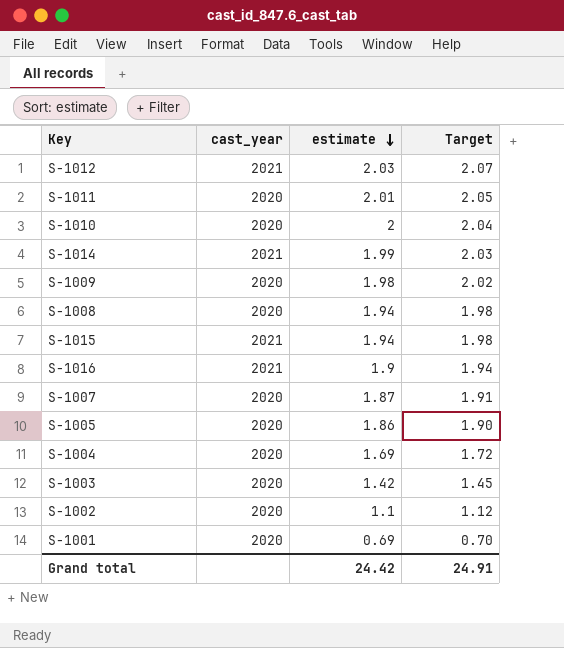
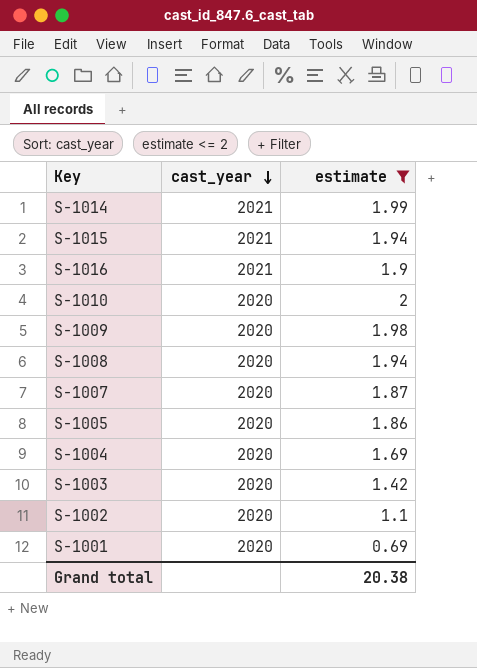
filter: none -> estimate <= 2
row order: estimate descending -> cast_year descending
column Target | formula: [estimate] * 1.02 -> none
Grand total | estimate: 24.42 -> 20.38

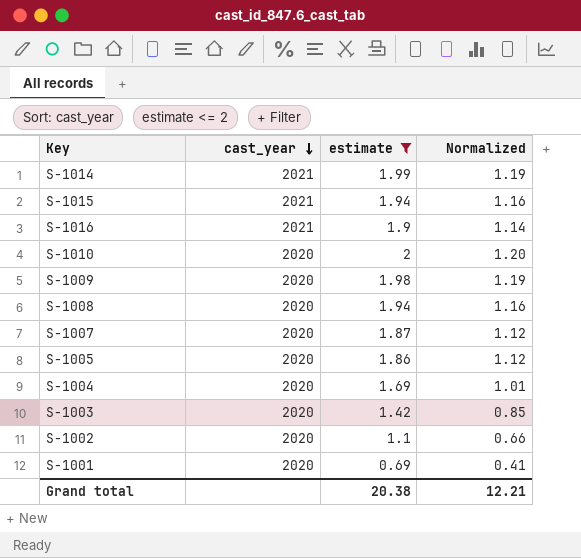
column Normalized | formula: none -> [estimate] * 0.6

